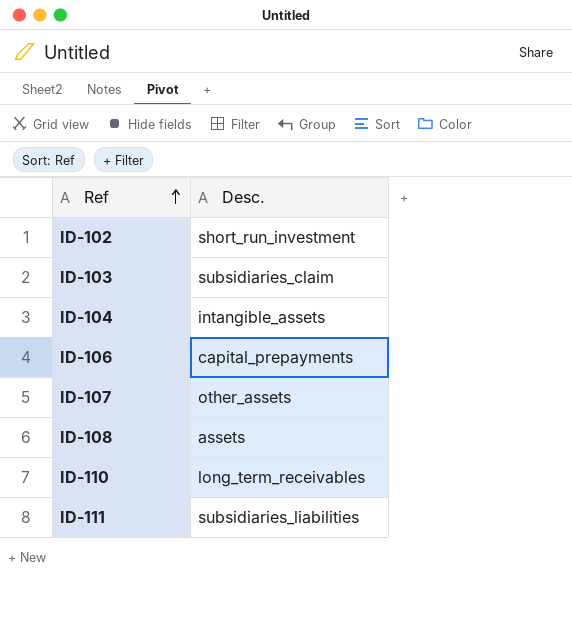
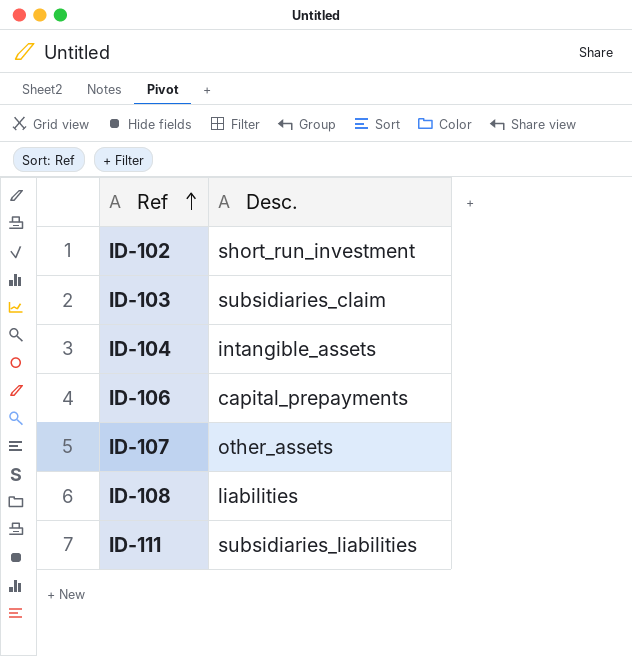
row ID-110: long_term_receivables -> none
ID-108 | Desc.: assets -> liabilities

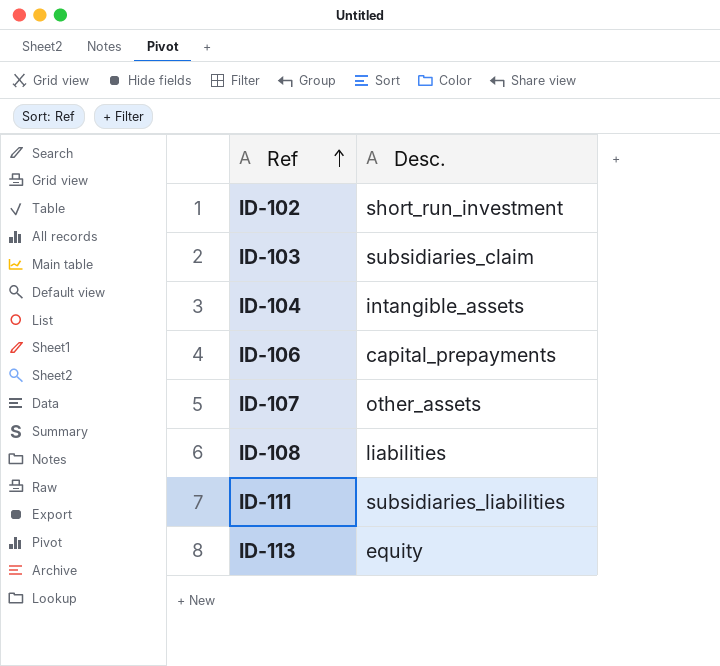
row ID-113: none -> equity

